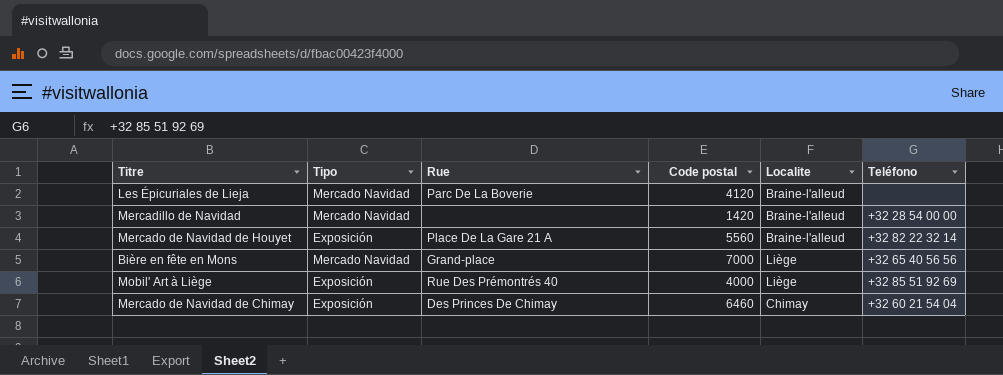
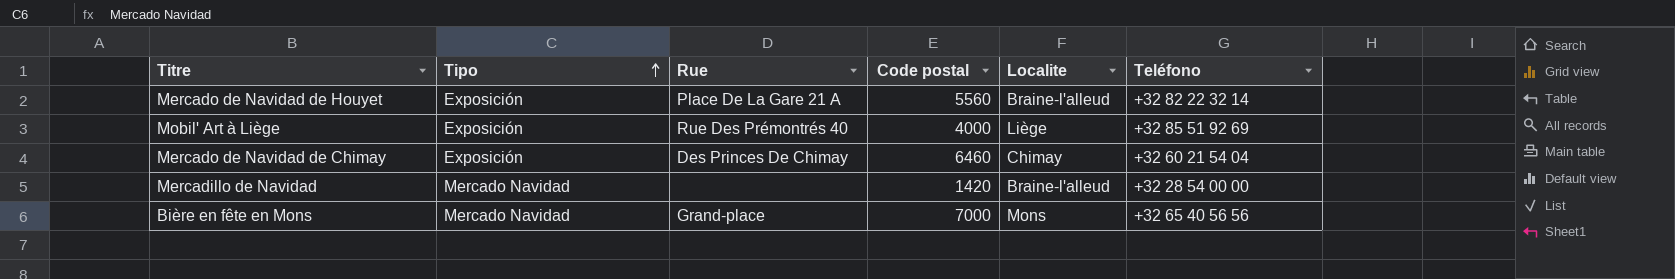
row order: none -> Tipo ascending
row Les Épicuriales de Lieja: Mercado Navidad | Parc De La Boverie | 4120 | Braine-l'alleud | none -> none
Bière en fête en Mons | Localite: Liège -> Mons

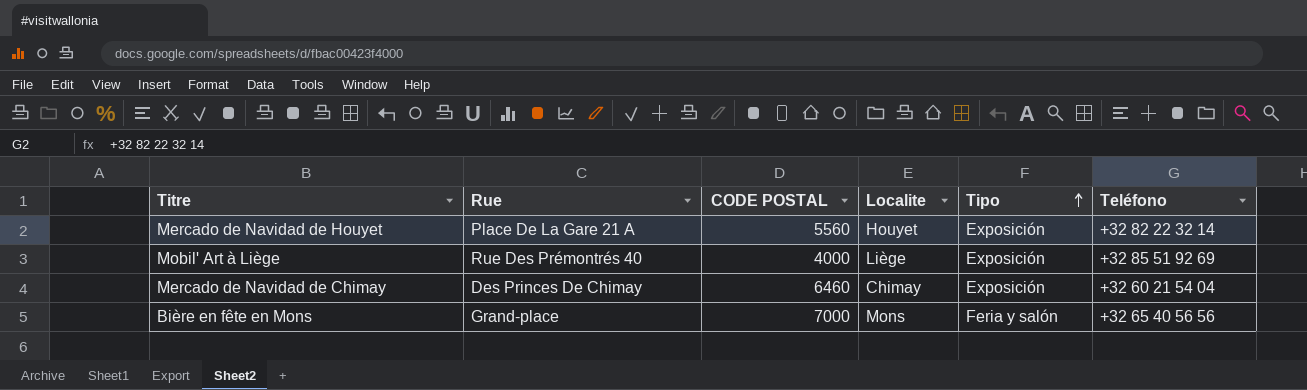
column name: Code postal -> CODE POSTAL
column Tipo | position: 2 -> 5
row Mercadillo de Navidad: Mercado Navidad | none | 1420 | Braine-l'alleud | +32 28 54 00 00 -> none
Mercado de Navidad de Houyet | Localite: Braine-l'alleud -> Houyet
Bière en fête en Mons | Tipo: Mercado Navidad -> Feria y salón

